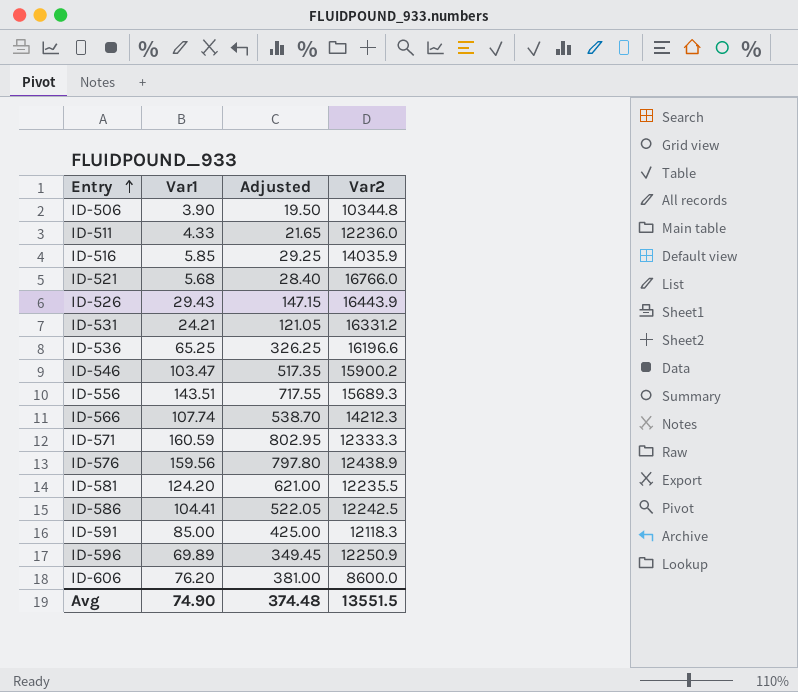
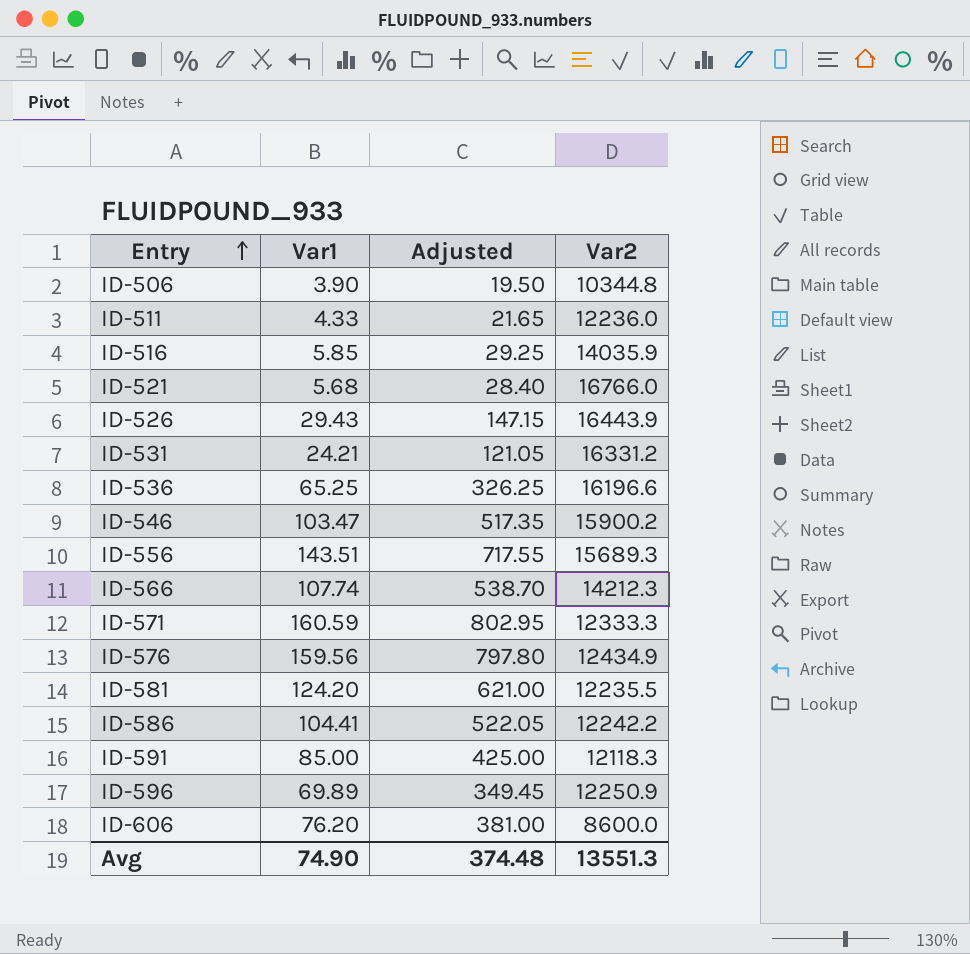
ID-576 | Var2: 12438.9 -> 12434.9
ID-586 | Var2: 12242.5 -> 12242.2
Avg | Var2: 13551.5 -> 13551.3

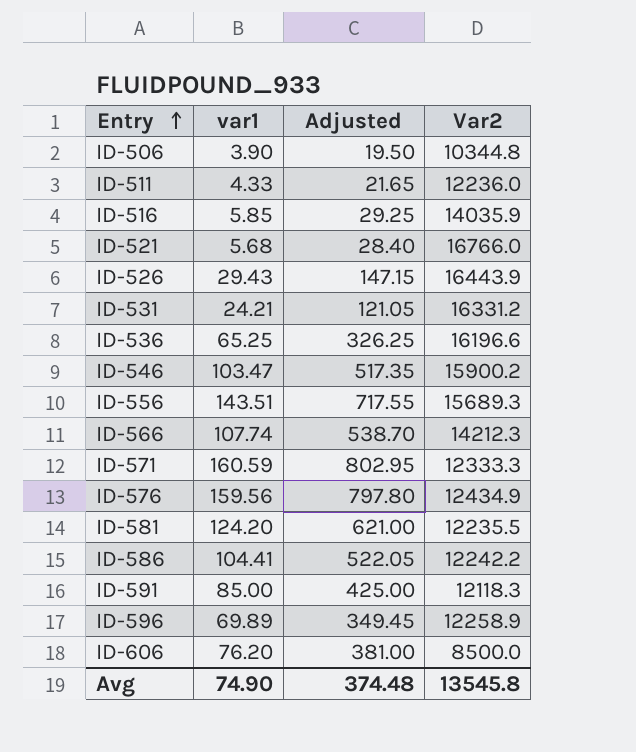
column name: Var1 -> var1
ID-596 | Var2: 12250.9 -> 12258.9
ID-606 | Var2: 8600.0 -> 8500.0
Avg | Var2: 13551.3 -> 13545.8

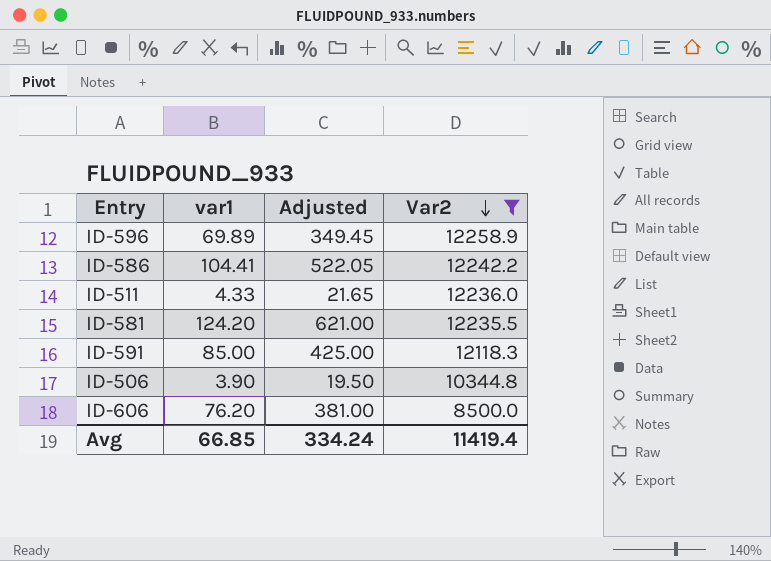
filter: none -> Var2 <= 12258.9
row order: Entry ascending -> Var2 descending
Avg | var1: 74.90 -> 66.85
Avg | Adjusted: 374.48 -> 334.24
Avg | Var2: 13545.8 -> 11419.4

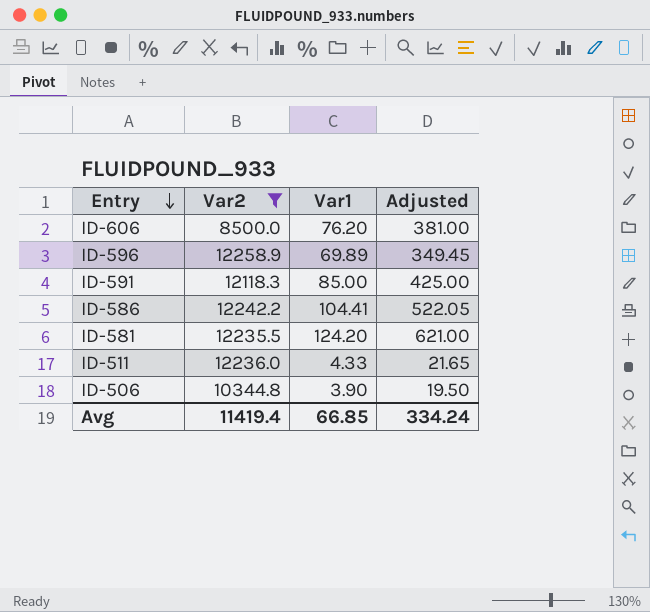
row order: Var2 descending -> Entry descending
column Var2 | position: 4 -> 2
column name: var1 -> Var1

